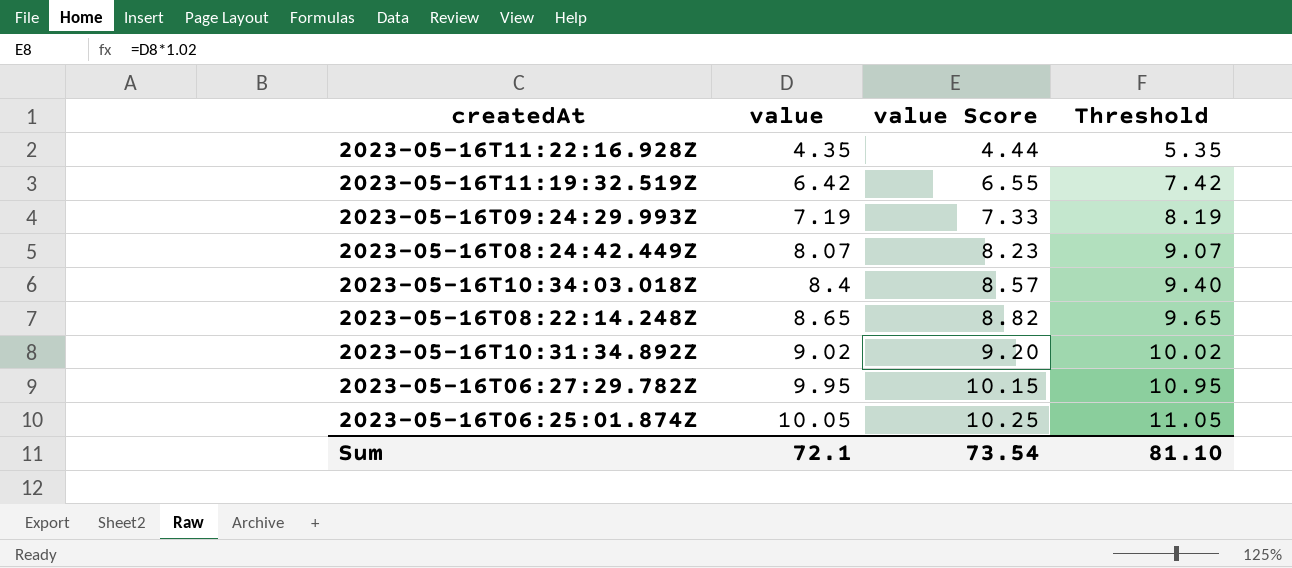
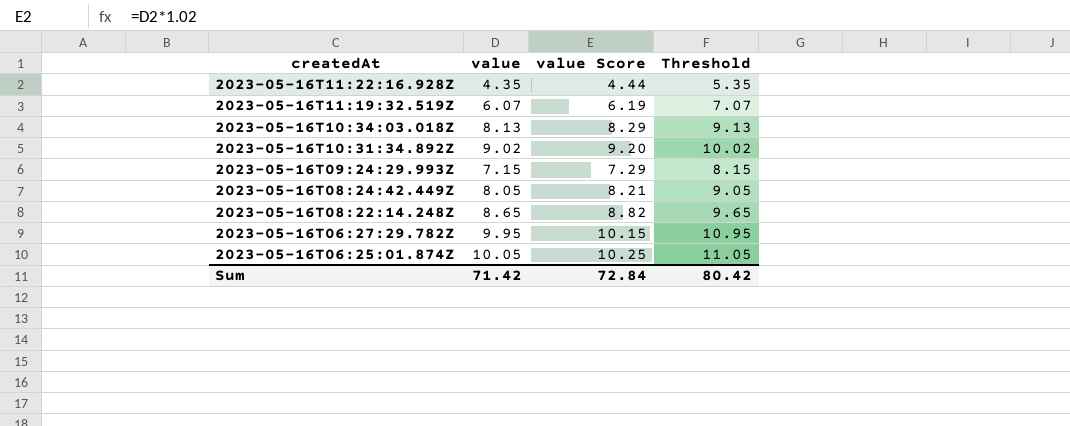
row order: value ascending -> createdAt descending
2023-05-16T11:19:32.519Z | value: 6.42 -> 6.07
2023-05-16T11:19:32.519Z | value Score: 6.55 -> 6.19
2023-05-16T11:19:32.519Z | Threshold: 7.42 -> 7.07
2023-05-16T10:34:03.018Z | value: 8.4 -> 8.13
2023-05-16T10:34:03.018Z | value Score: 8.57 -> 8.29
2023-05-16T10:34:03.018Z | Threshold: 9.40 -> 9.13
2023-05-16T09:24:29.993Z | value: 7.19 -> 7.15
2023-05-16T09:24:29.993Z | value Score: 7.33 -> 7.29
2023-05-16T09:24:29.993Z | Threshold: 8.19 -> 8.15
2023-05-16T08:24:42.449Z | value: 8.07 -> 8.05
2023-05-16T08:24:42.449Z | value Score: 8.23 -> 8.21
2023-05-16T08:24:42.449Z | Threshold: 9.07 -> 9.05
Sum | value: 72.1 -> 71.42
Sum | value Score: 73.54 -> 72.84
Sum | Threshold: 81.10 -> 80.42

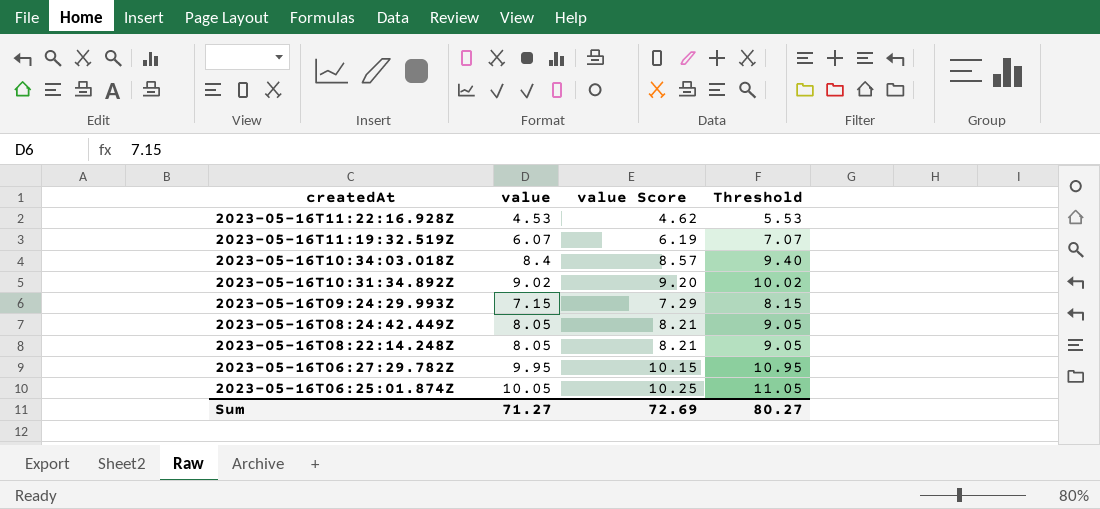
2023-05-16T11:22:16.928Z | value: 4.35 -> 4.53
2023-05-16T11:22:16.928Z | value Score: 4.44 -> 4.62
2023-05-16T11:22:16.928Z | Threshold: 5.35 -> 5.53
2023-05-16T10:34:03.018Z | value: 8.13 -> 8.4
2023-05-16T10:34:03.018Z | value Score: 8.29 -> 8.57
2023-05-16T10:34:03.018Z | Threshold: 9.13 -> 9.40
2023-05-16T08:22:14.248Z | value: 8.65 -> 8.05
2023-05-16T08:22:14.248Z | value Score: 8.82 -> 8.21
2023-05-16T08:22:14.248Z | Threshold: 9.65 -> 9.05
Sum | value: 71.42 -> 71.27
Sum | value Score: 72.84 -> 72.69
Sum | Threshold: 80.42 -> 80.27

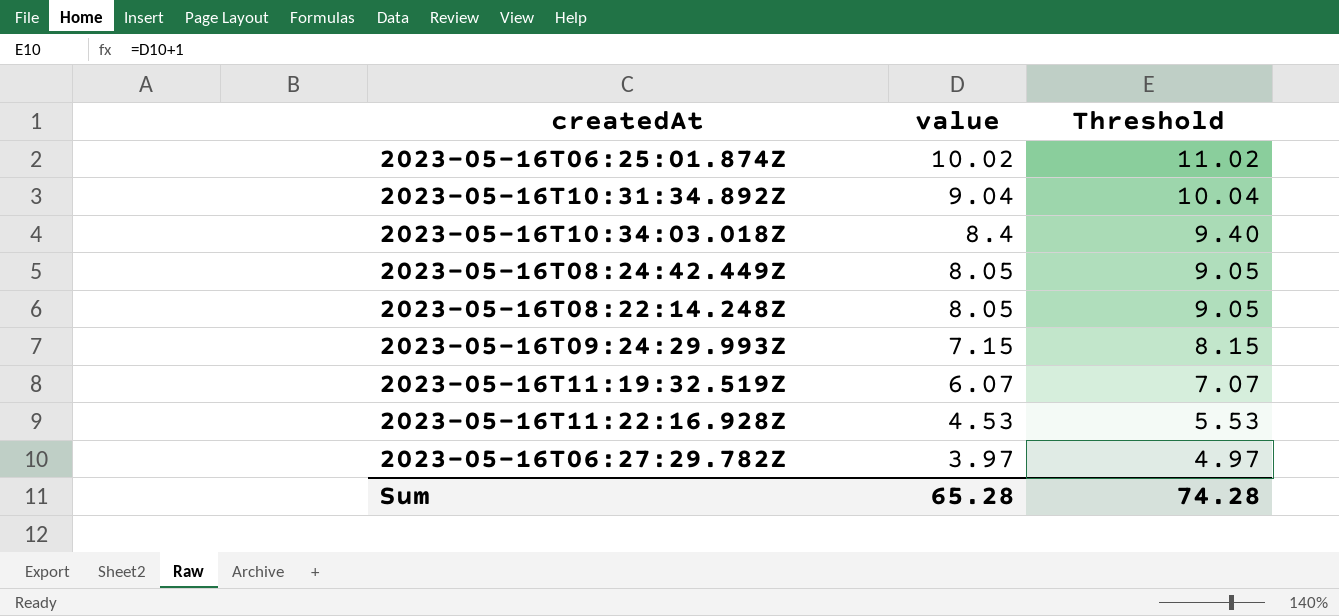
row order: createdAt descending -> value descending
column value Score | formula: [value] * 1.02 -> none
2023-05-16T06:25:01.874Z | value: 10.05 -> 10.02
2023-05-16T06:25:01.874Z | Threshold: 11.05 -> 11.02
2023-05-16T10:31:34.892Z | value: 9.02 -> 9.04
2023-05-16T10:31:34.892Z | Threshold: 10.02 -> 10.04
2023-05-16T06:27:29.782Z | value: 9.95 -> 3.97
2023-05-16T06:27:29.782Z | Threshold: 10.95 -> 4.97
Sum | value: 71.27 -> 65.28
Sum | Threshold: 80.27 -> 74.28

